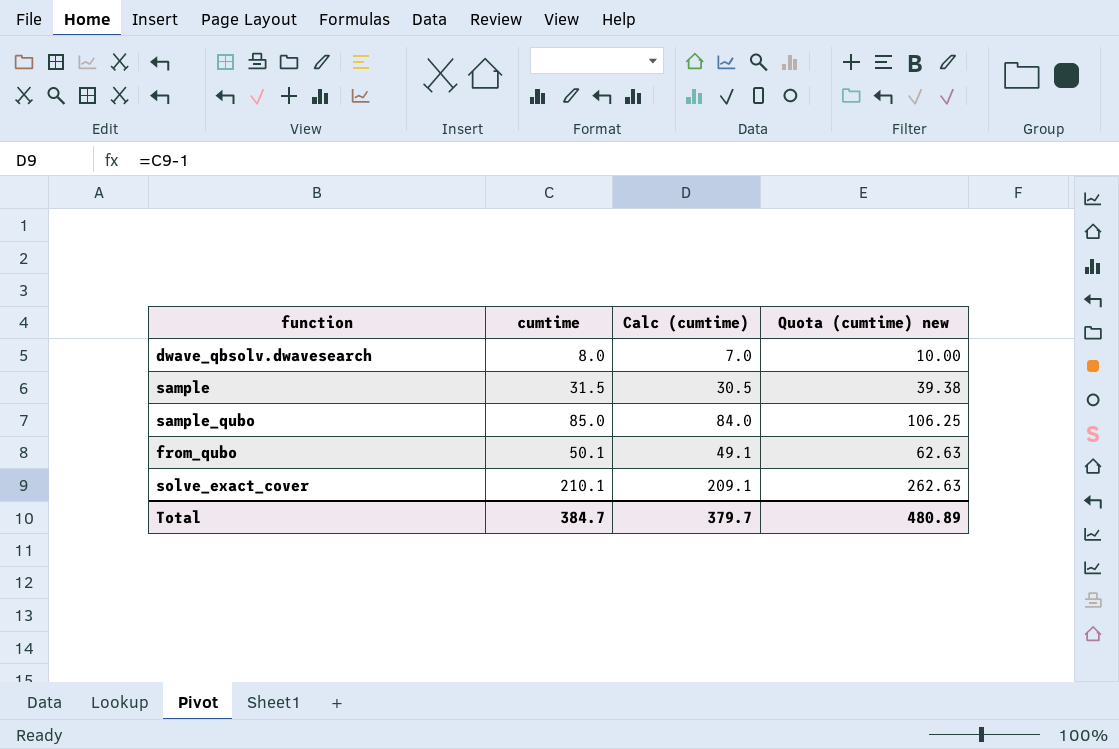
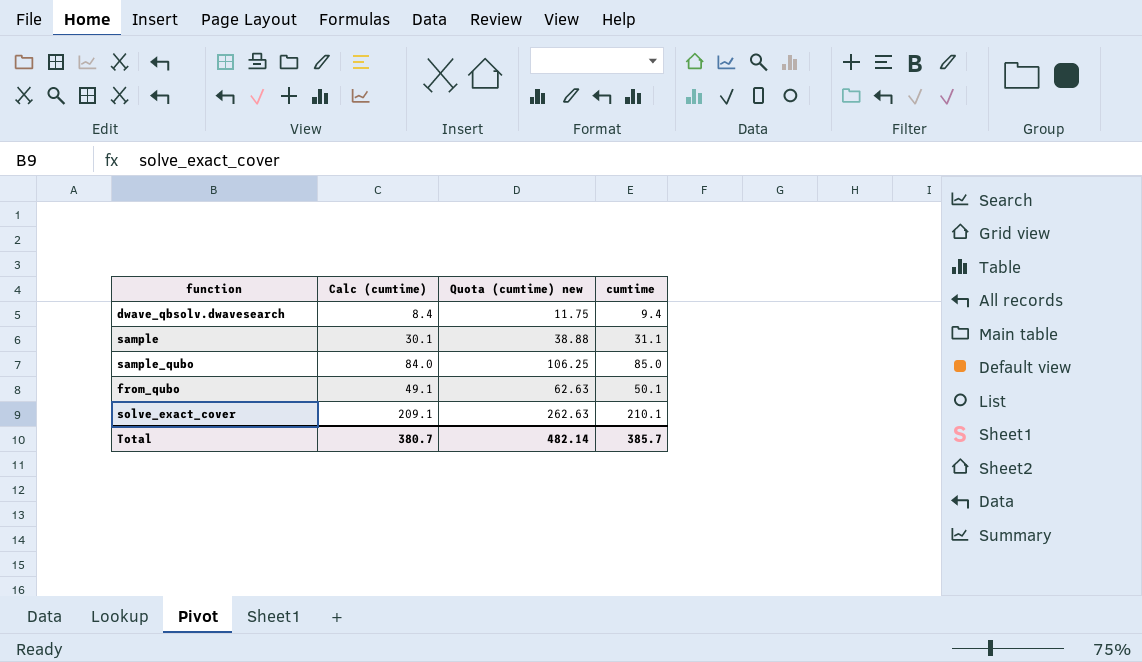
column cumtime | position: 2 -> 4
dwave_qbsolv.dwavesearch | Calc (cumtime): 7.0 -> 8.4
dwave_qbsolv.dwavesearch | Quota (cumtime) new: 10.00 -> 11.75
dwave_qbsolv.dwavesearch | cumtime: 8.0 -> 9.4
sample | Calc (cumtime): 30.5 -> 30.1
sample | Quota (cumtime) new: 39.38 -> 38.88
sample | cumtime: 31.5 -> 31.1
Total | Calc (cumtime): 379.7 -> 380.7
Total | Quota (cumtime) new: 480.89 -> 482.14
Total | cumtime: 384.7 -> 385.7

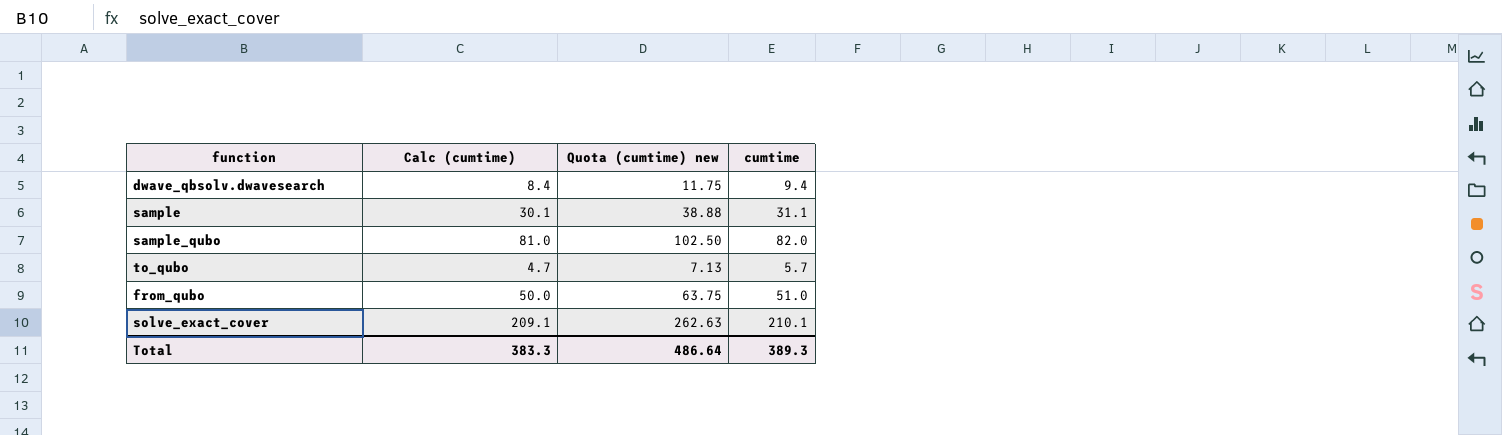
sample_qubo | Calc (cumtime): 84.0 -> 81.0
sample_qubo | Quota (cumtime) new: 106.25 -> 102.50
sample_qubo | cumtime: 85.0 -> 82.0
row to_qubo: none -> 4.7 | 7.13 | 5.7
from_qubo | Calc (cumtime): 49.1 -> 50.0
from_qubo | Quota (cumtime) new: 62.63 -> 63.75
from_qubo | cumtime: 50.1 -> 51.0
Total | Calc (cumtime): 380.7 -> 383.3
Total | Quota (cumtime) new: 482.14 -> 486.64
Total | cumtime: 385.7 -> 389.3

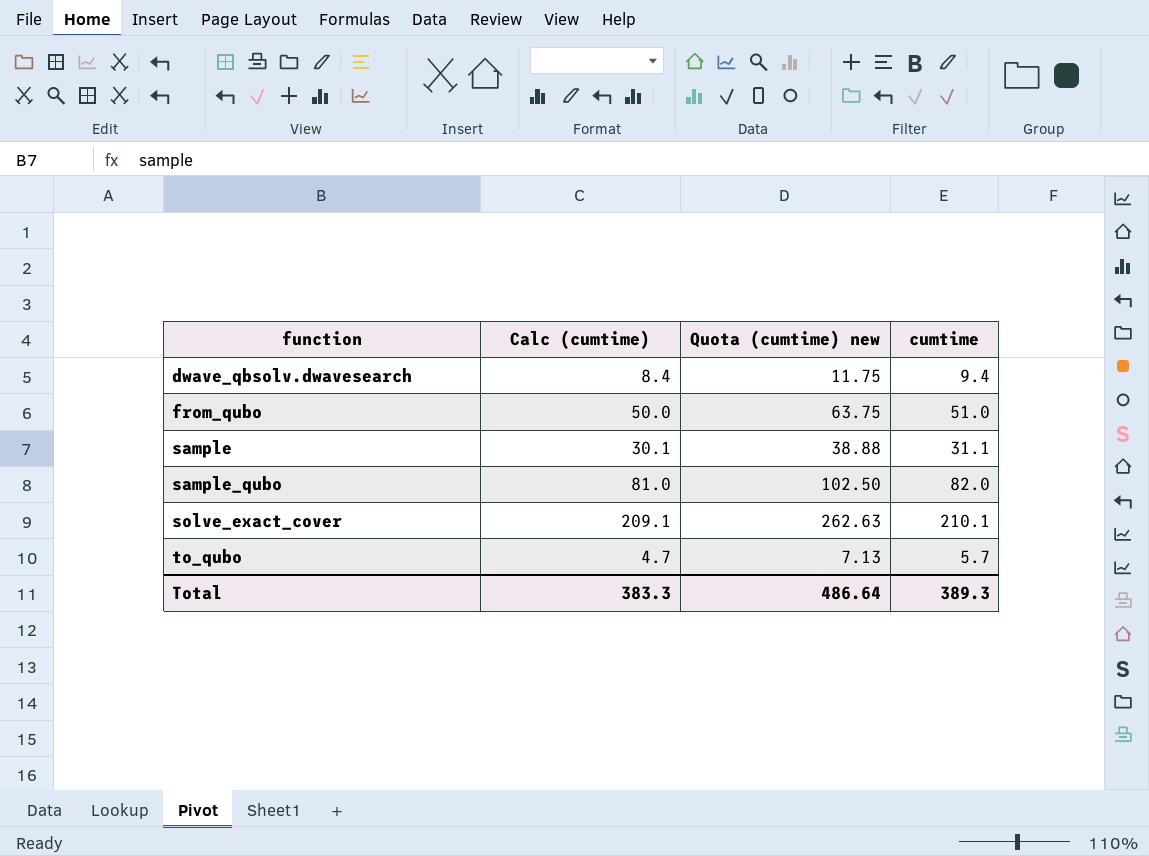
row order: none -> function ascending

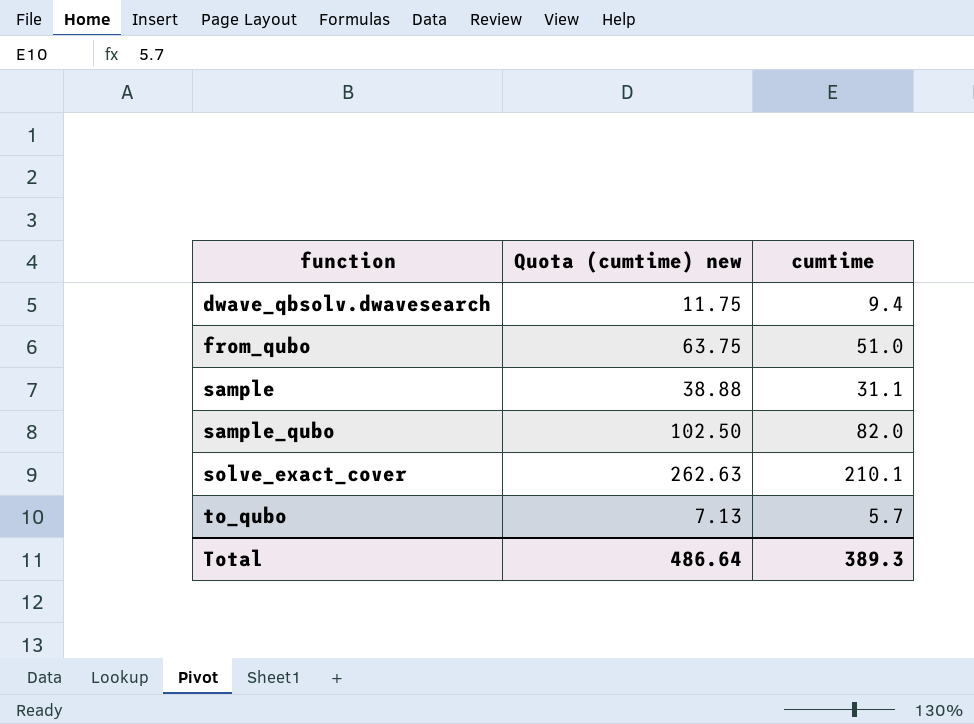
column Calc (cumtime) | formula: [cumtime] - 1 -> none

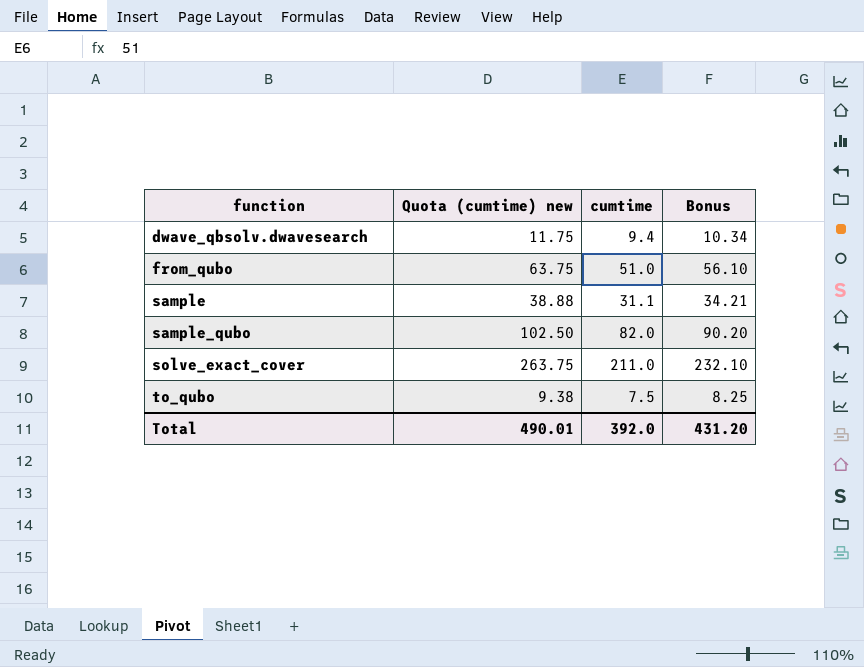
column Bonus | formula: none -> [cumtime] * 1.1
solve_exact_cover | Quota (cumtime) new: 262.63 -> 263.75
solve_exact_cover | cumtime: 210.1 -> 211.0
to_qubo | Quota (cumtime) new: 7.13 -> 9.38
to_qubo | cumtime: 5.7 -> 7.5
Total | Quota (cumtime) new: 486.64 -> 490.01
Total | cumtime: 389.3 -> 392.0

